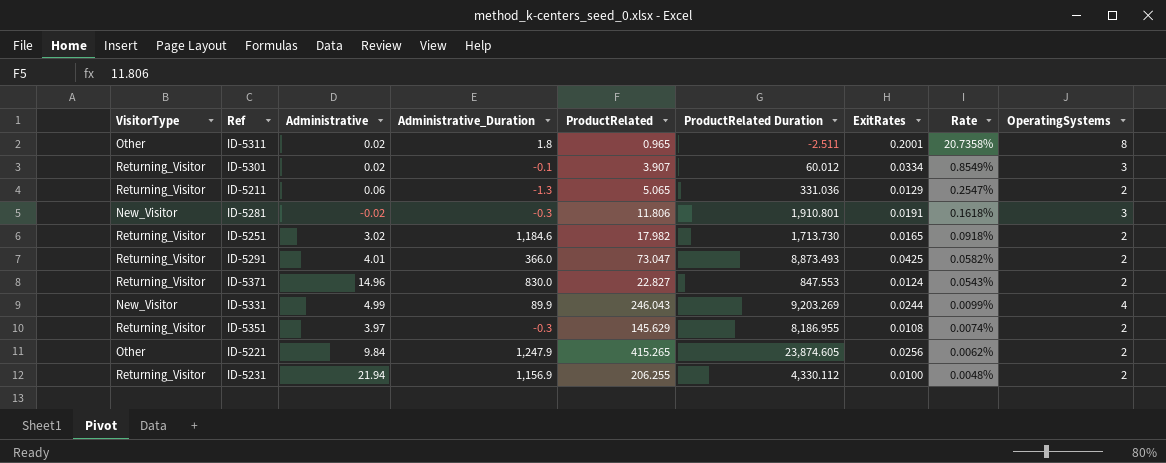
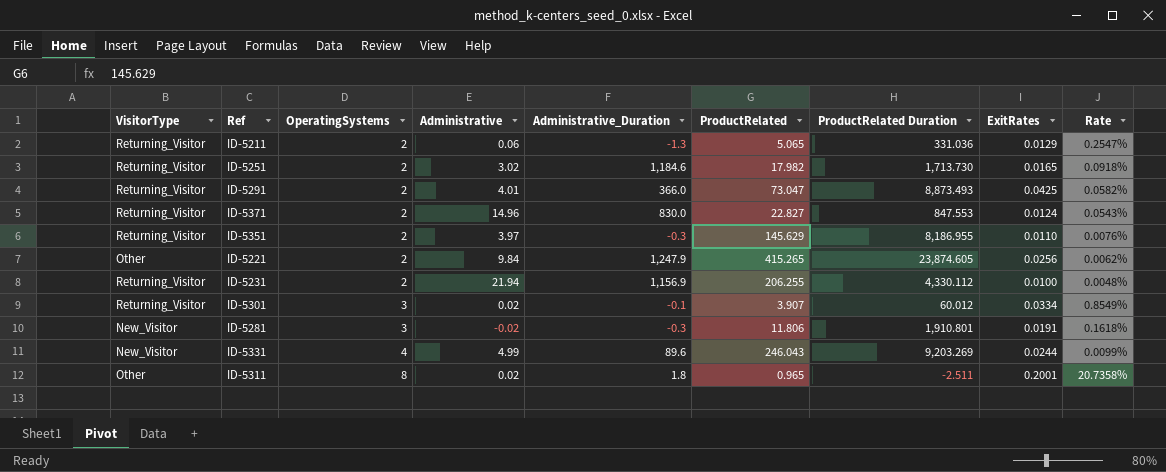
row order: Rate descending -> OperatingSystems ascending
column OperatingSystems | position: 9 -> 3
ID-5351 | ExitRates: 0.0108 -> 0.0110
ID-5351 | Rate: 0.0074% -> 0.0076%
ID-5331 | Administrative_Duration: 89.9 -> 89.6

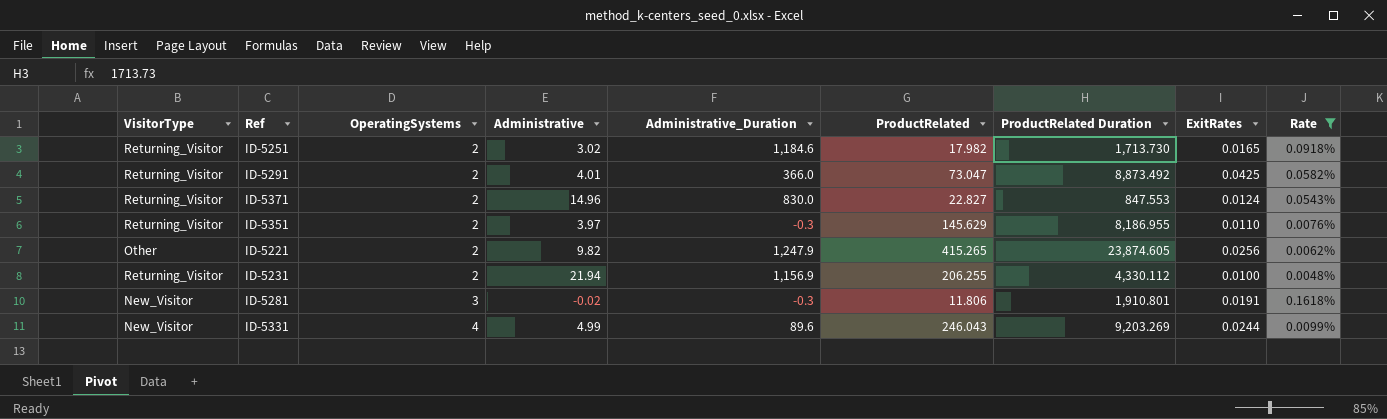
filter: none -> Rate <= 0.1618%
ID-5291 | ProductRelated Duration: 8,873.493 -> 8,873.492
ID-5221 | Administrative: 9.84 -> 9.82

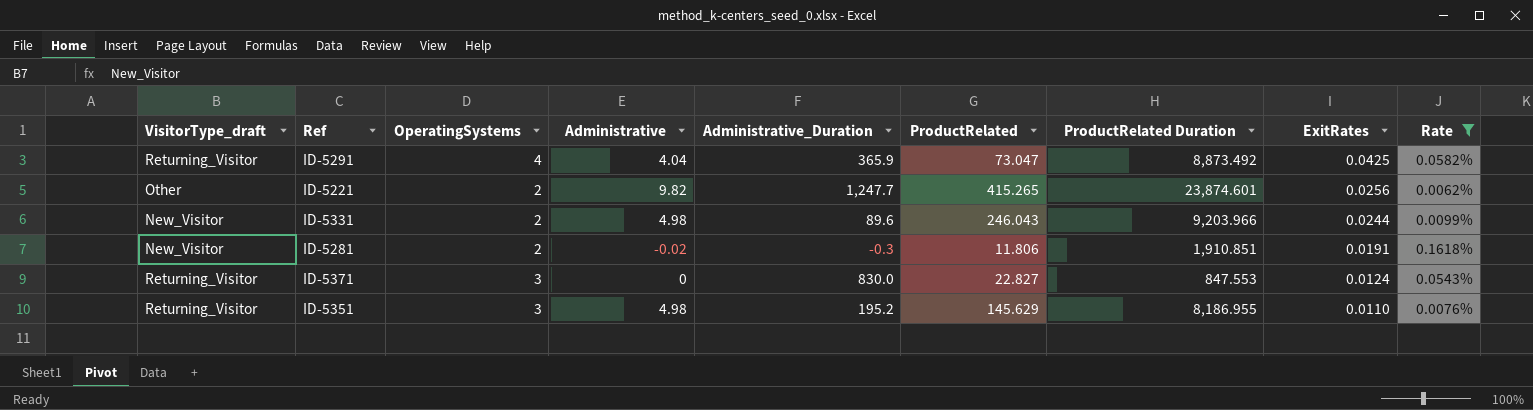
row order: OperatingSystems ascending -> ExitRates descending
column name: VisitorType -> VisitorType_draft
row ID-5251: Returning_Visitor | 2 | 3.02 | 1,184.6 | 17.982 | 1,713.730 | 0.0165 | 0.0918% -> none
row ID-5231: Returning_Visitor | 2 | 21.94 | 1,156.9 | 206.255 | 4,330.112 | 0.0100 | 0.0048% -> none
ID-5291 | OperatingSystems: 2 -> 4
ID-5291 | Administrative: 4.01 -> 4.04
ID-5291 | Administrative_Duration: 366.0 -> 365.9
ID-5221 | Administrative_Duration: 1,247.9 -> 1,247.7
ID-5221 | ProductRelated Duration: 23,874.605 -> 23,874.601
ID-5331 | OperatingSystems: 4 -> 2
ID-5331 | Administrative: 4.99 -> 4.98
ID-5331 | ProductRelated Duration: 9,203.269 -> 9,203.966
ID-5281 | OperatingSystems: 3 -> 2
ID-5281 | ProductRelated Duration: 1,910.801 -> 1,910.851
ID-5371 | OperatingSystems: 2 -> 3
ID-5371 | Administrative: 14.96 -> 0
ID-5351 | OperatingSystems: 2 -> 3
ID-5351 | Administrative: 3.97 -> 4.98
ID-5351 | Administrative_Duration: -0.3 -> 195.2

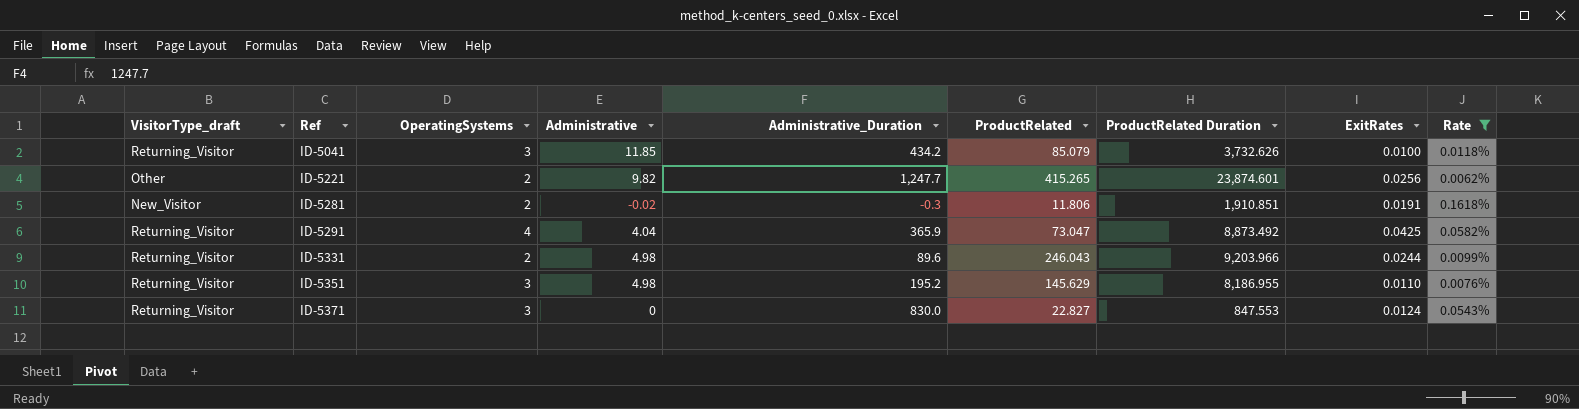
row order: ExitRates descending -> Ref ascending
row ID-5041: none -> Returning_Visitor | 3 | 11.85 | 434.2 | 85.079 | 3,732.626 | 0.0100 | 0.0118%
ID-5331 | VisitorType_draft: New_Visitor -> Returning_Visitor

